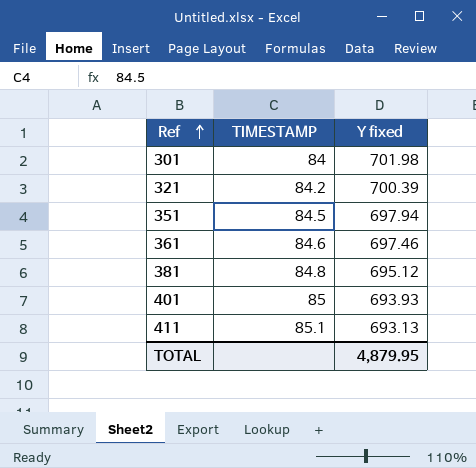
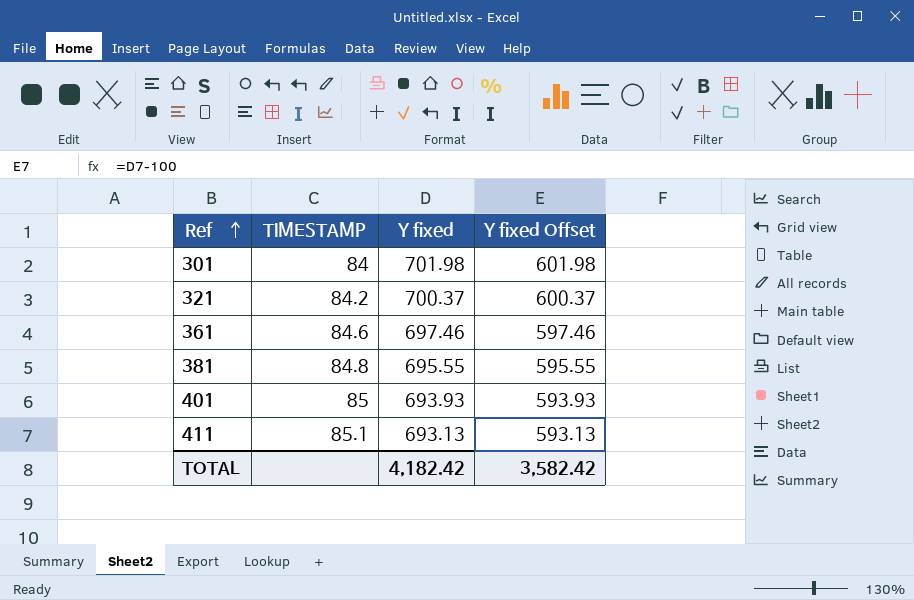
column Y fixed Offset | formula: none -> [Y fixed] - 100
row 351: 84.5 | 697.94 -> none
321 | Y fixed: 700.39 -> 700.37
381 | Y fixed: 695.12 -> 695.55
TOTAL | Y fixed: 4,879.95 -> 4,182.42

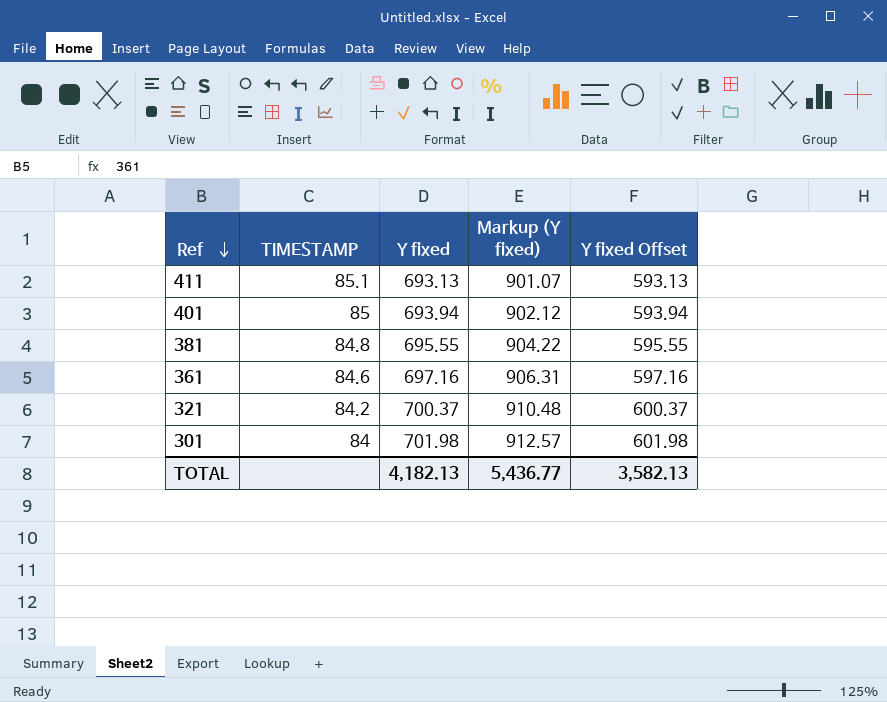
row order: Ref ascending -> Ref descending
column Markup (Y fixed) | formula: none -> [Y fixed] * 1.3
401 | Y fixed: 693.93 -> 693.94
401 | Y fixed Offset: 593.93 -> 593.94
361 | Y fixed: 697.46 -> 697.16
361 | Y fixed Offset: 597.46 -> 597.16
TOTAL | Y fixed: 4,182.42 -> 4,182.13
TOTAL | Y fixed Offset: 3,582.42 -> 3,582.13

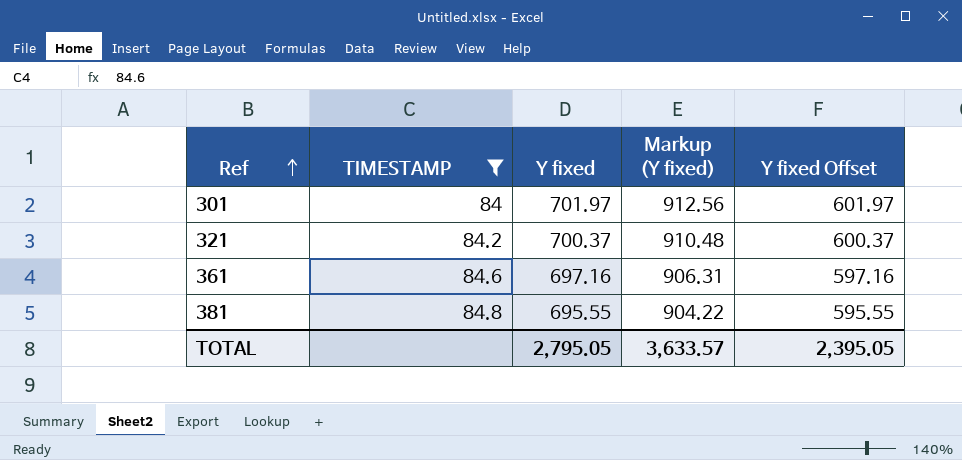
filter: none -> TIMESTAMP <= 84.8
row order: Ref descending -> Ref ascending
301 | Y fixed: 701.98 -> 701.97
301 | Markup (Y fixed): 912.57 -> 912.56
301 | Y fixed Offset: 601.98 -> 601.97
TOTAL | Y fixed: 4,182.13 -> 2,795.05
TOTAL | Markup (Y fixed): 5,436.77 -> 3,633.57
TOTAL | Y fixed Offset: 3,582.13 -> 2,395.05

